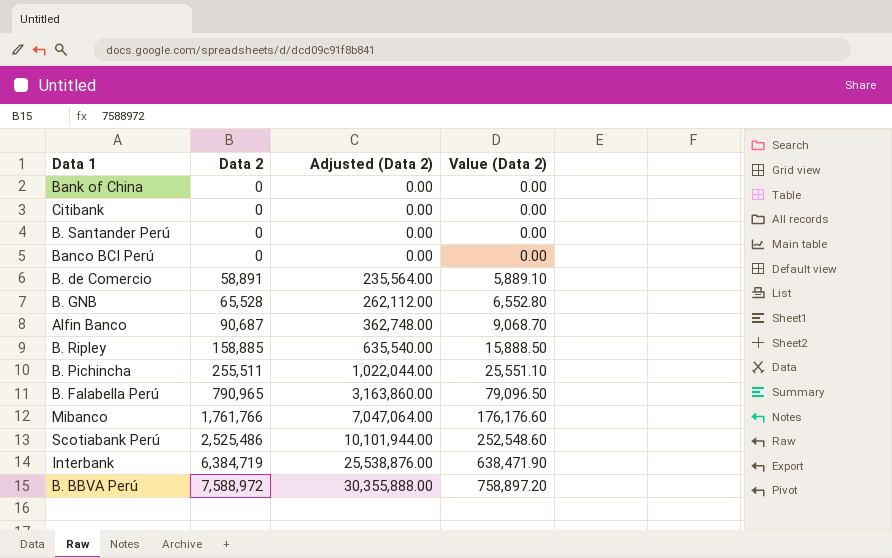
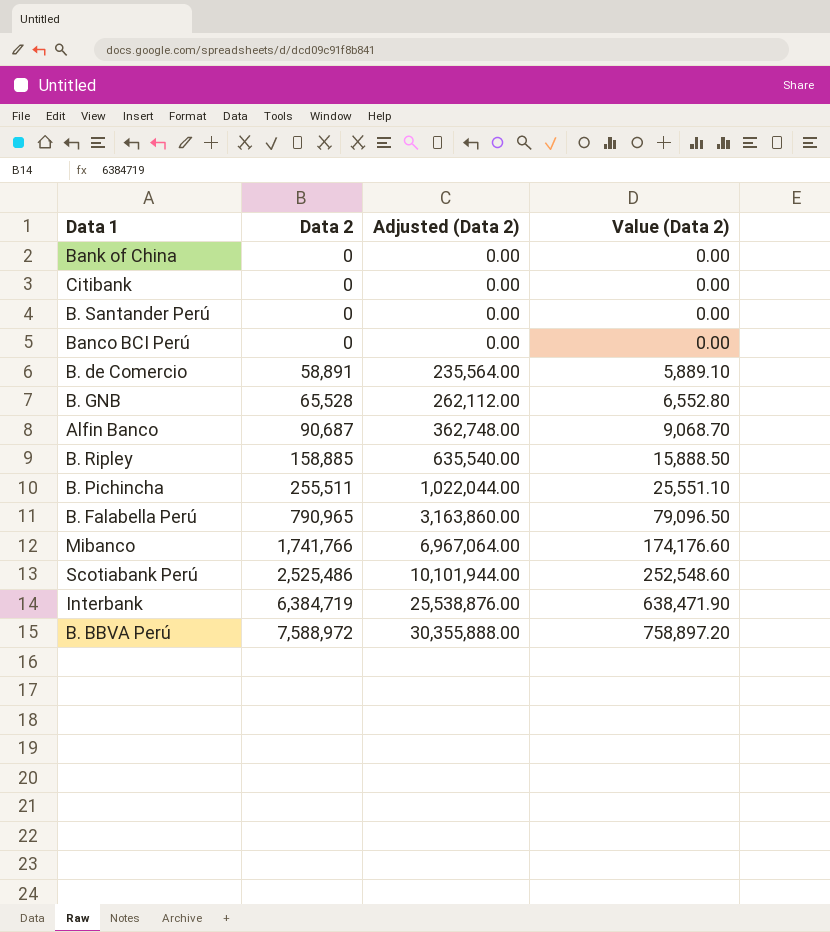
Mibanco | Data 2: 1,761,766 -> 1,741,766
Mibanco | Adjusted (Data 2): 7,047,064.00 -> 6,967,064.00
Mibanco | Value (Data 2): 176,176.60 -> 174,176.60

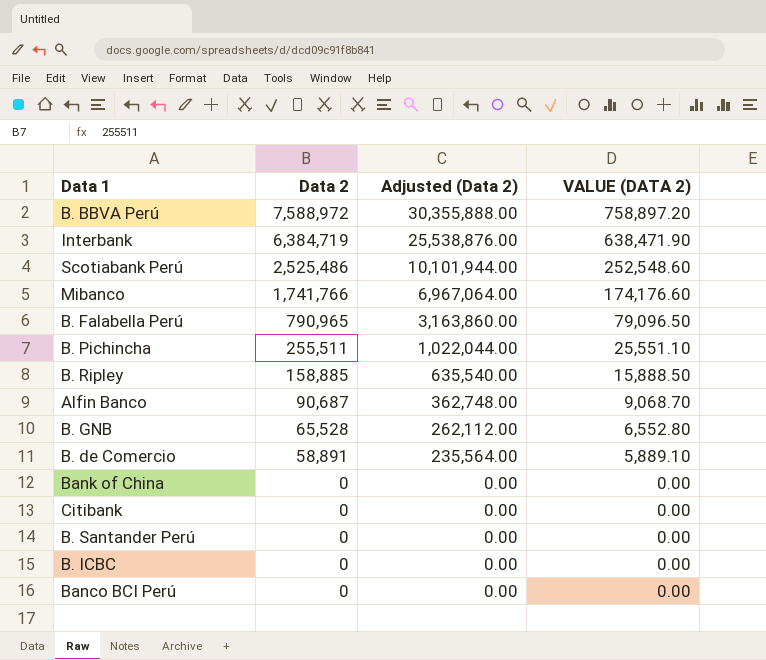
row order: Data 2 ascending -> Data 2 descending
column name: Value (Data 2) -> VALUE (DATA 2)
row B. ICBC: none -> 0 | 0.00 | 0.00

